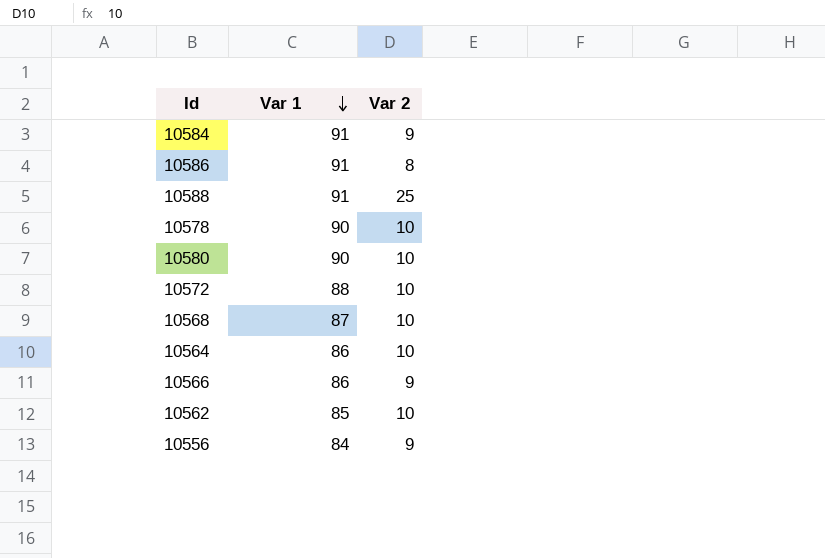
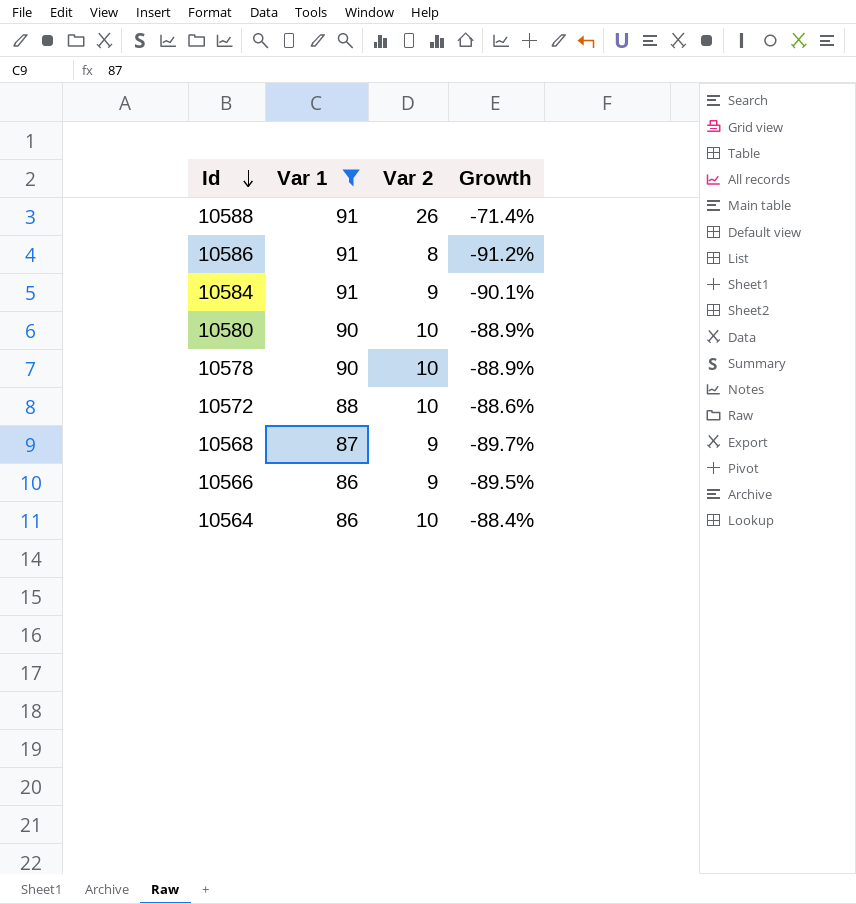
filter: none -> Var 1 >= 86
row order: Var 1 descending -> Id descending
column Growth | formula: none -> ([Var 2] - [Var 1]) / [Var 1]
10588 | Var 2: 25 -> 26
10568 | Var 2: 10 -> 9

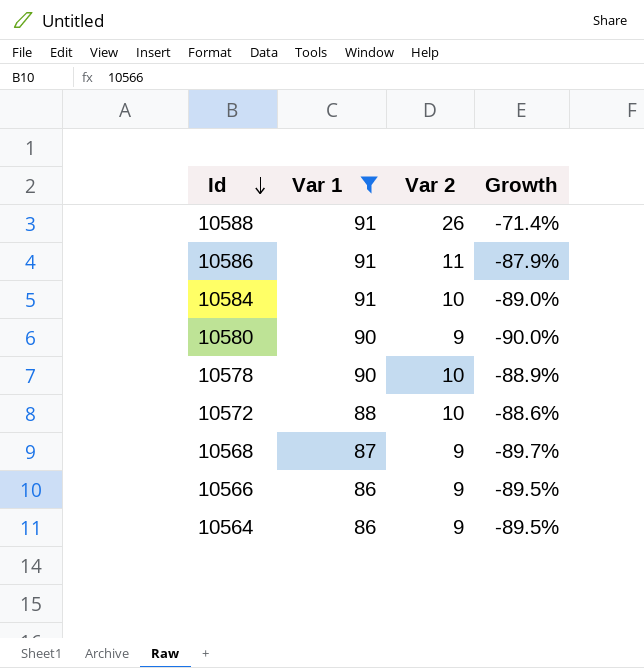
10586 | Var 2: 8 -> 11
10586 | Growth: -91.2% -> -87.9%
10584 | Var 2: 9 -> 10
10584 | Growth: -90.1% -> -89.0%
10580 | Var 2: 10 -> 9
10580 | Growth: -88.9% -> -90.0%
10564 | Var 2: 10 -> 9
10564 | Growth: -88.4% -> -89.5%

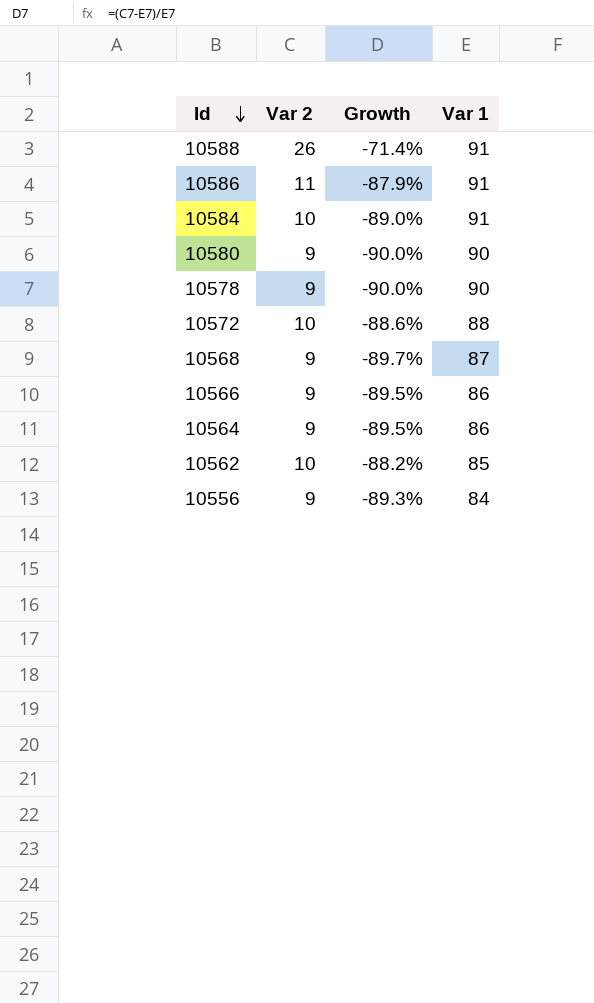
filter: Var 1 >= 86 -> none
column Var 1 | position: 2 -> 4
10578 | Var 2: 10 -> 9
10578 | Growth: -88.9% -> -90.0%

